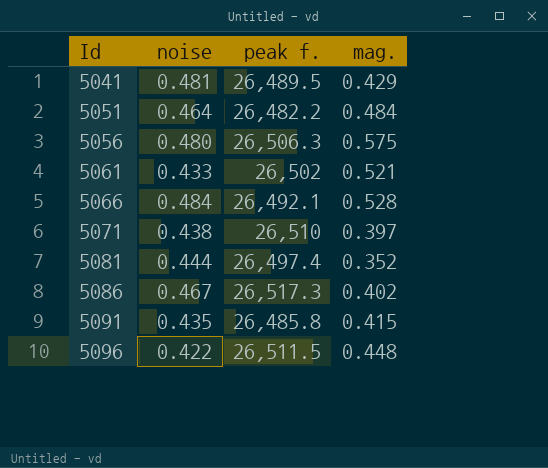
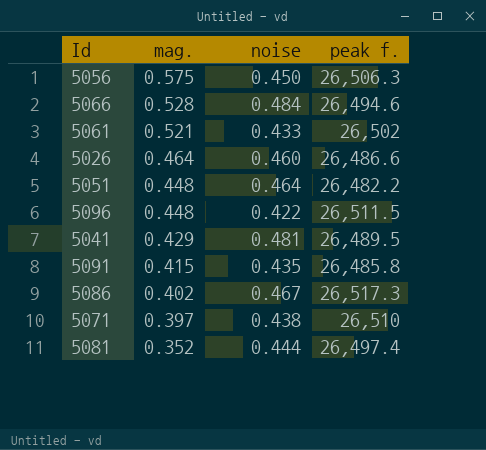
row order: Id ascending -> mag. descending
column mag. | position: 4 -> 2
5056 | noise: 0.480 -> 0.450
5066 | peak f.: 26,492.1 -> 26,494.6
row 5026: none -> 0.464 | 0.460 | 26,486.6
5051 | mag.: 0.484 -> 0.448

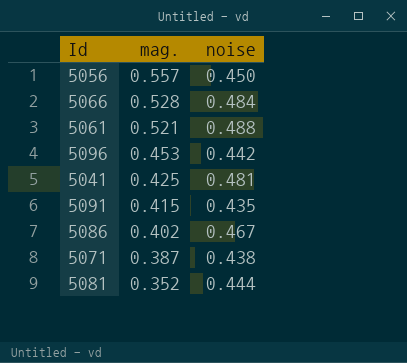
column peak f. | position: 4 -> none
row 5026: 0.464 | 0.460 | 26,486.6 -> none
row 5051: 0.448 | 0.464 | 26,482.2 -> none
5056 | mag.: 0.575 -> 0.557
5061 | noise: 0.433 -> 0.488
5096 | mag.: 0.448 -> 0.453
5096 | noise: 0.422 -> 0.442
5041 | mag.: 0.429 -> 0.425
5071 | mag.: 0.397 -> 0.387

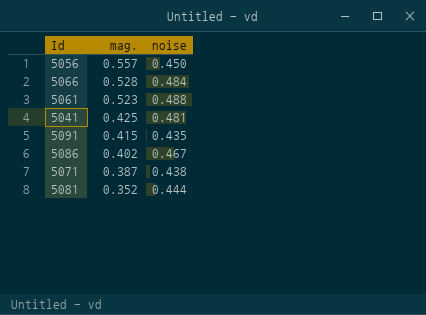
row 5096: 0.453 | 0.442 -> none
5061 | mag.: 0.521 -> 0.523

